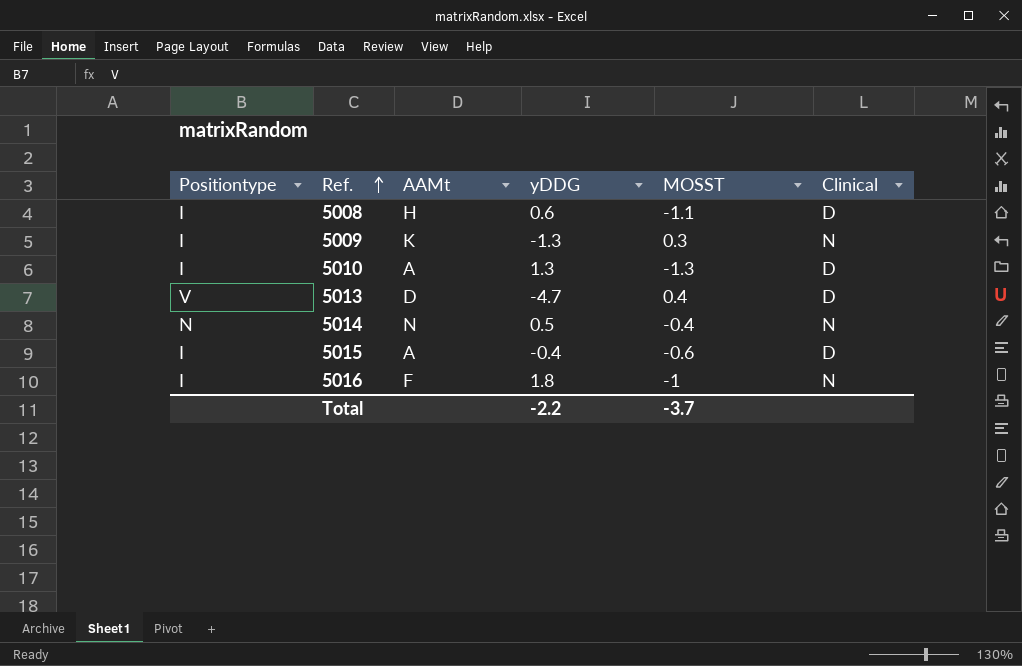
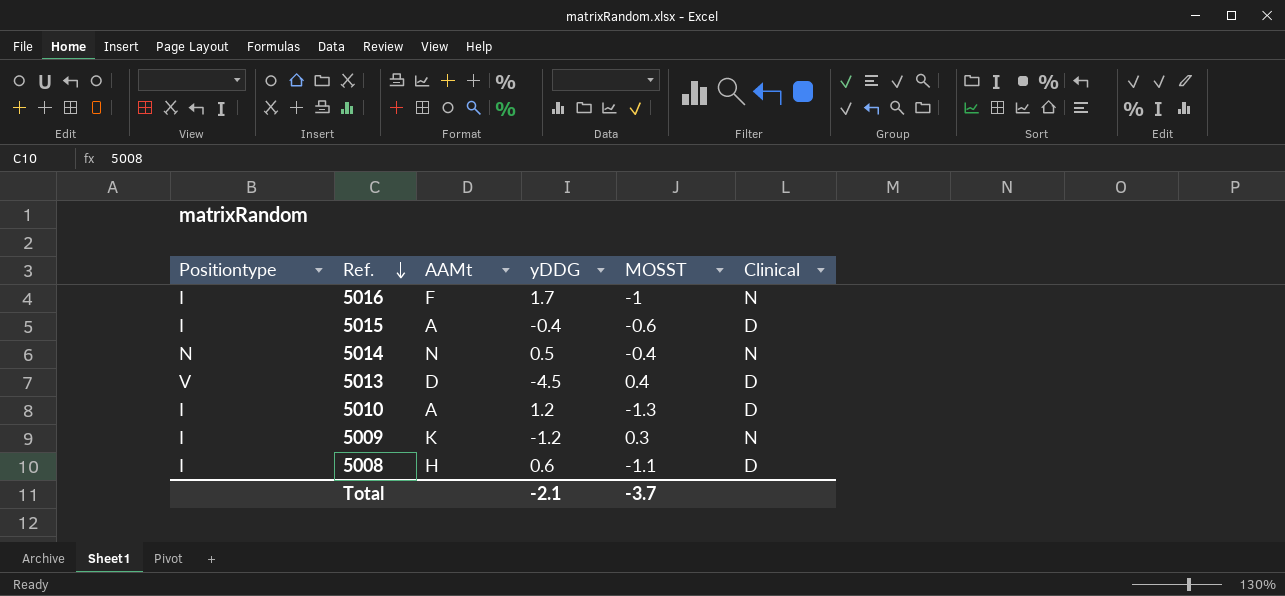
row order: Ref. ascending -> Ref. descending
5016 | yDDG: 1.8 -> 1.7
5013 | yDDG: -4.7 -> -4.5
5010 | yDDG: 1.3 -> 1.2
5009 | yDDG: -1.3 -> -1.2
Total | yDDG: -2.2 -> -2.1

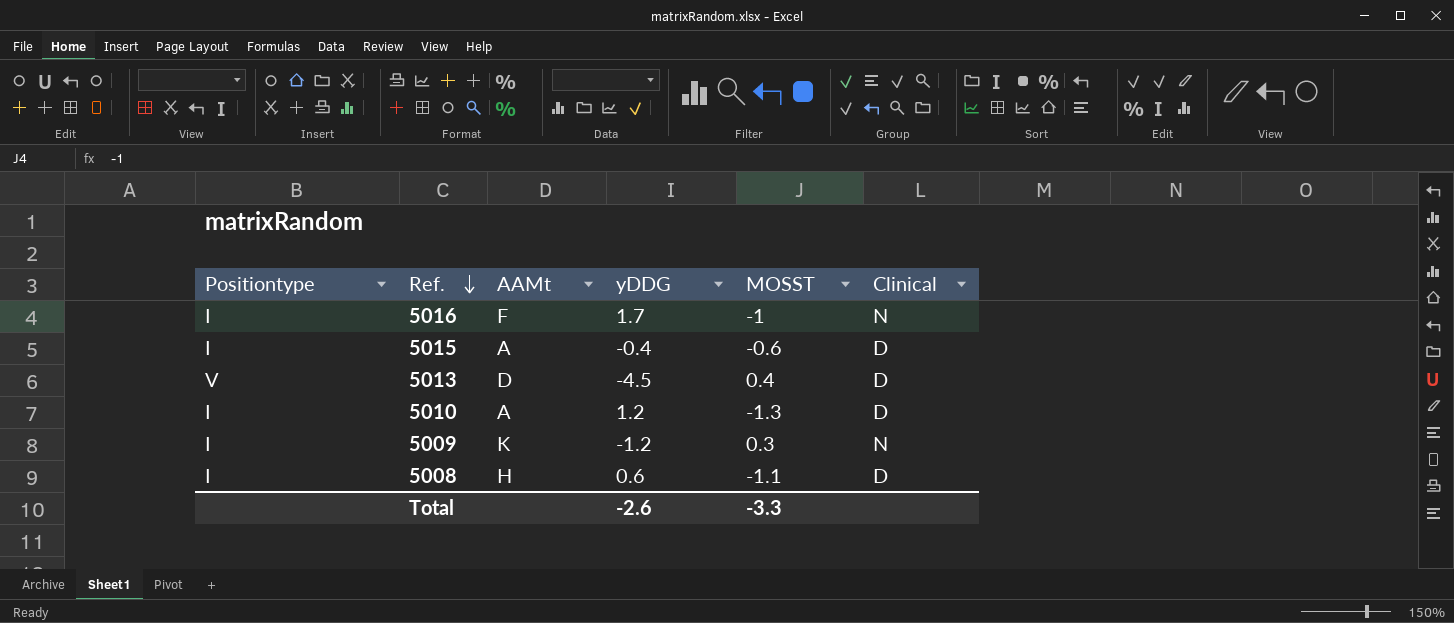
row 5014: N | N | 0.5 | -0.4 | N -> none
Total | yDDG: -2.1 -> -2.6
Total | MOSST: -3.7 -> -3.3

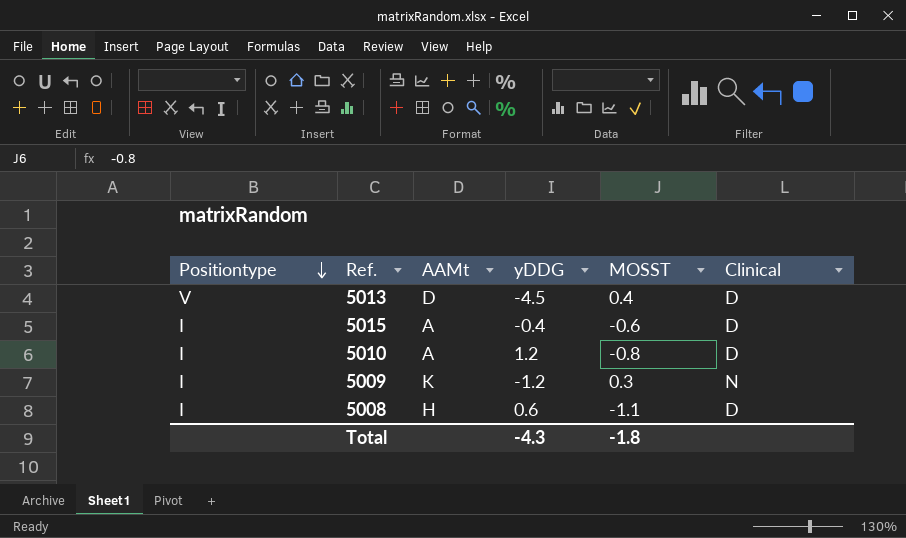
row order: Ref. descending -> Positiontype descending
row 5016: I | F | 1.7 | -1 | N -> none
5010 | MOSST: -1.3 -> -0.8
Total | yDDG: -2.6 -> -4.3
Total | MOSST: -3.3 -> -1.8

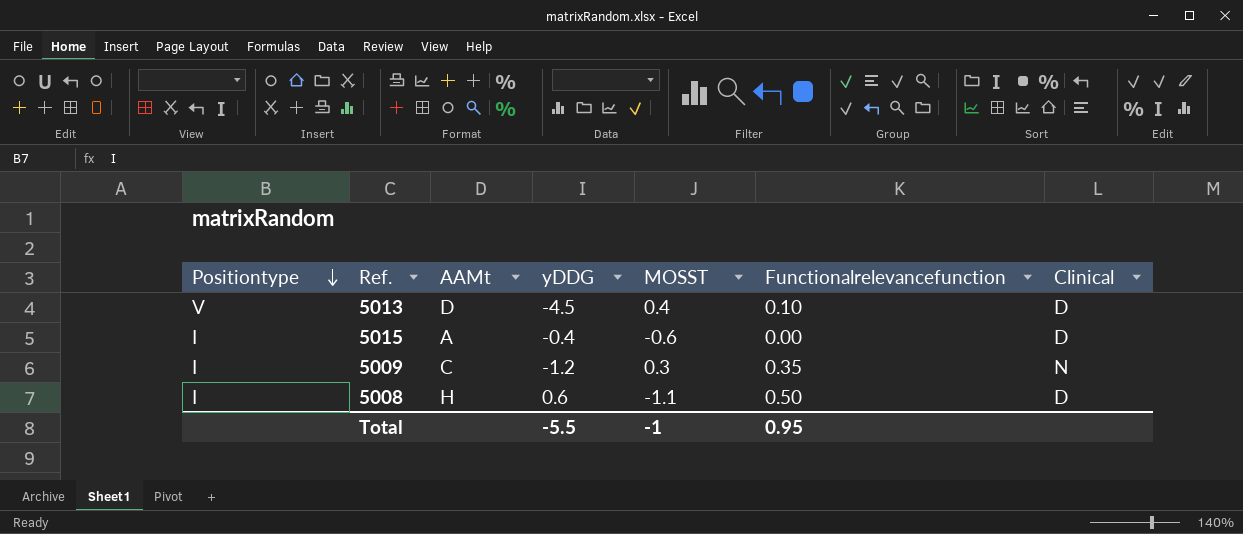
column Functionalrelevancefunction | position: none -> 6
row 5010: I | A | 1.2 | -0.8 | D -> none
5009 | AAMt: K -> C
Total | yDDG: -4.3 -> -5.5
Total | MOSST: -1.8 -> -1

